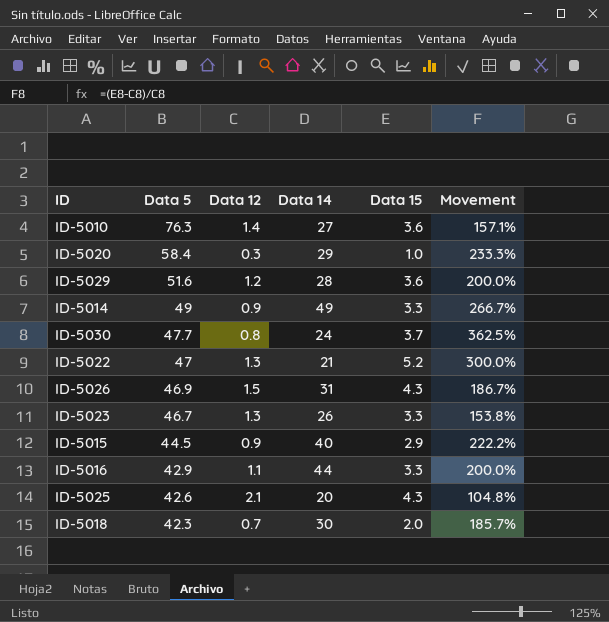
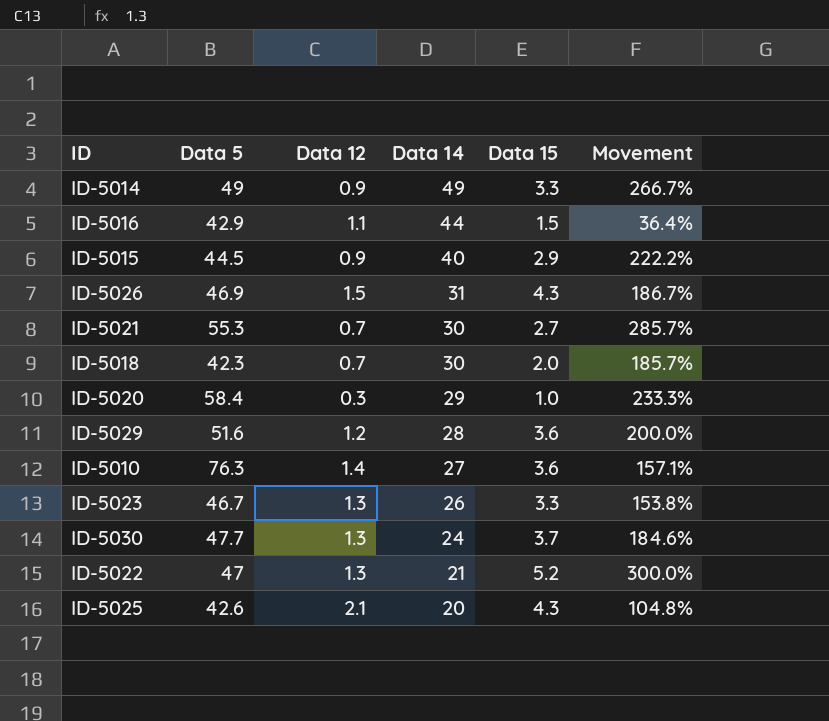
row order: Data 5 descending -> Data 14 descending
ID-5016 | Data 15: 3.3 -> 1.5
ID-5016 | Movement: 200.0% -> 36.4%
row ID-5021: none -> 55.3 | 0.7 | 30 | 2.7 | 285.7%
ID-5030 | Data 12: 0.8 -> 1.3
ID-5030 | Movement: 362.5% -> 184.6%

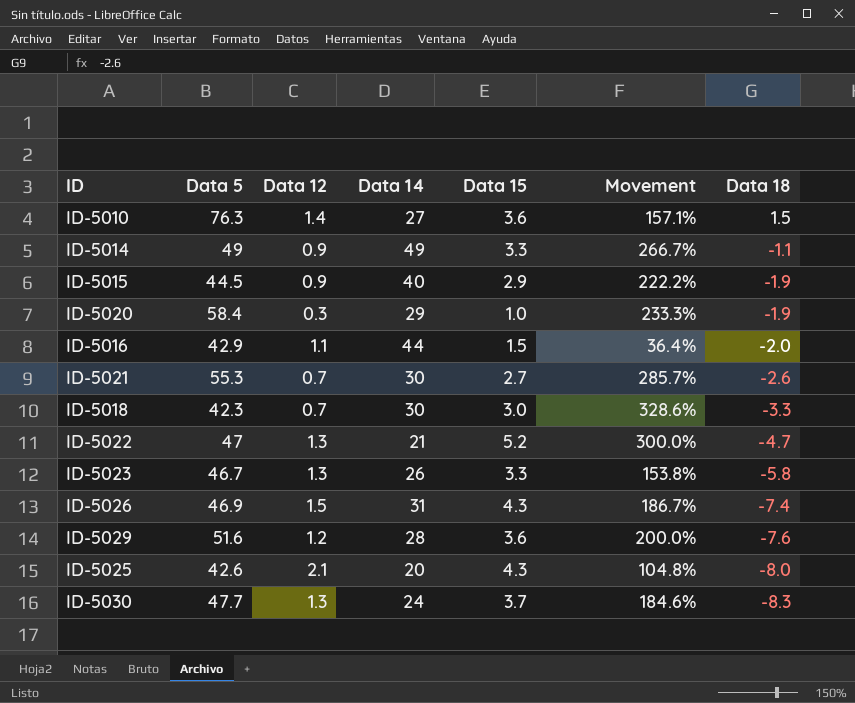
row order: Data 14 descending -> Data 18 descending
column Data 18 | position: none -> 7
ID-5018 | Data 15: 2.0 -> 3.0
ID-5018 | Movement: 185.7% -> 328.6%

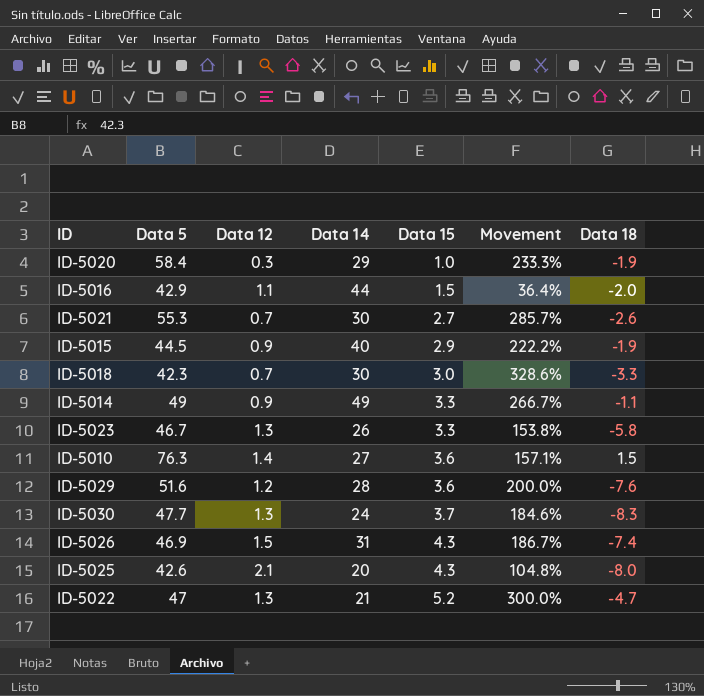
row order: Data 18 descending -> Data 15 ascending

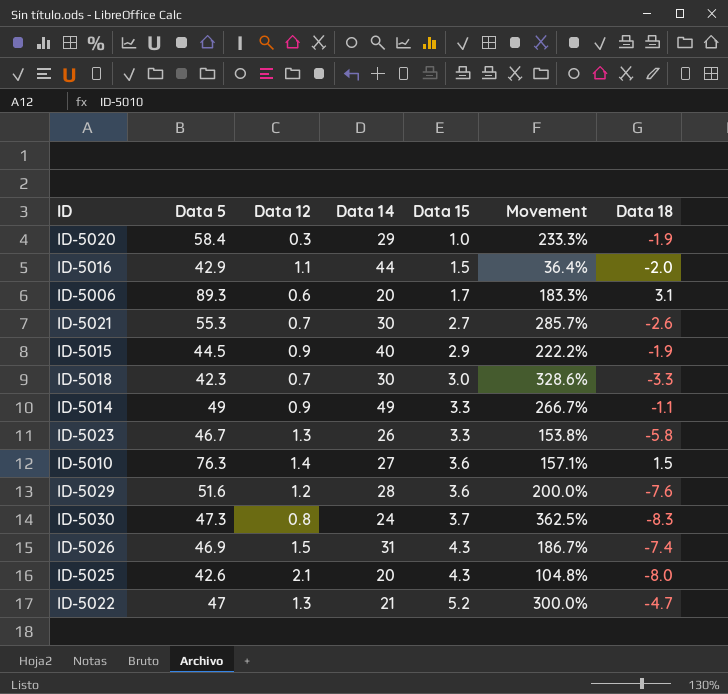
row ID-5006: none -> 89.3 | 0.6 | 20 | 1.7 | 183.3% | 3.1
ID-5030 | Data 5: 47.7 -> 47.3
ID-5030 | Data 12: 1.3 -> 0.8
ID-5030 | Movement: 184.6% -> 362.5%

